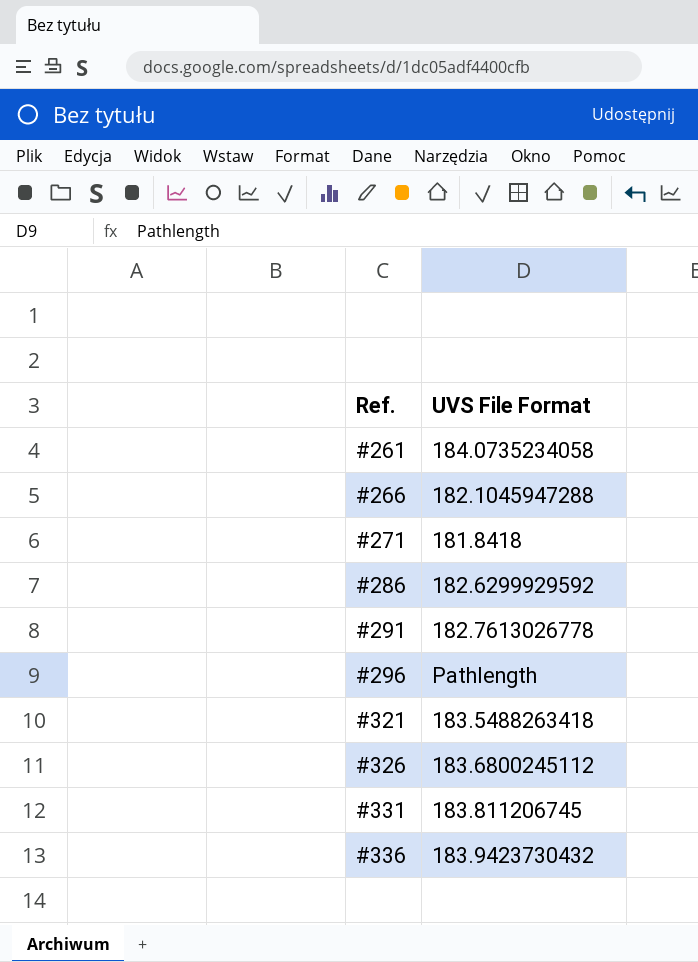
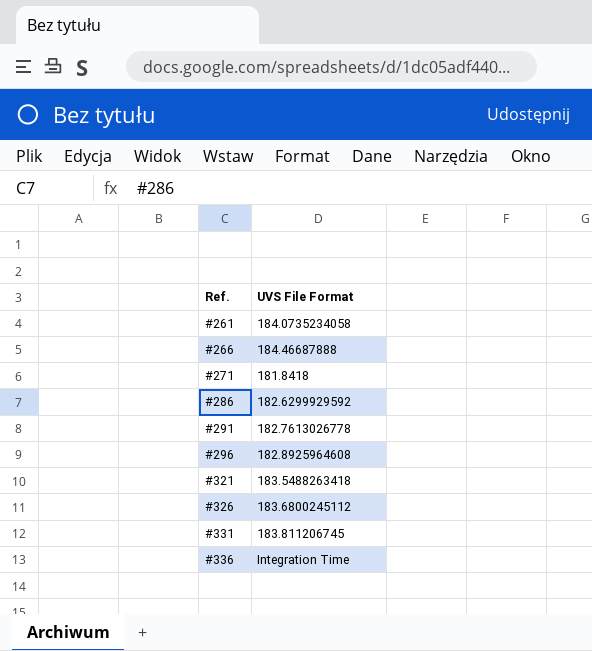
#266 | UVS File Format: 182.1045947288 -> 184.46687888
#296 | UVS File Format: Pathlength -> 182.8925964608
#336 | UVS File Format: 183.9423730432 -> Integration Time

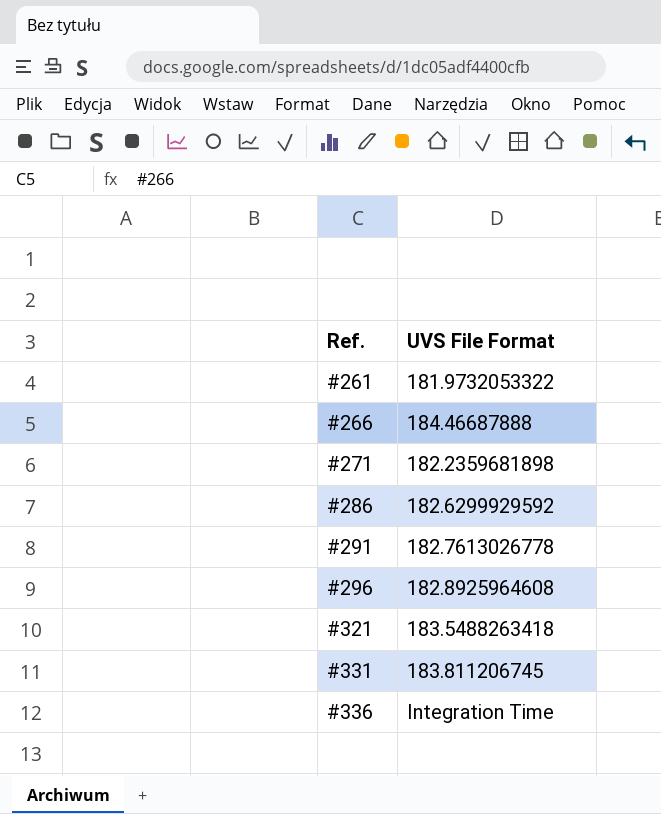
row #326: 183.6800245112 -> none
#261 | UVS File Format: 184.0735234058 -> 181.9732053322
#271 | UVS File Format: 181.8418 -> 182.2359681898

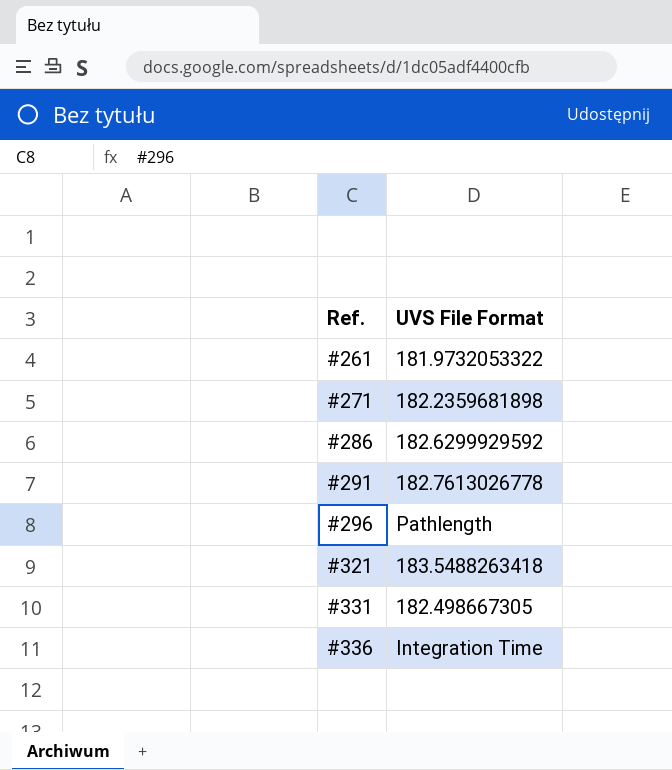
row #266: 184.46687888 -> none
#296 | UVS File Format: 182.8925964608 -> Pathlength
#331 | UVS File Format: 183.811206745 -> 182.498667305

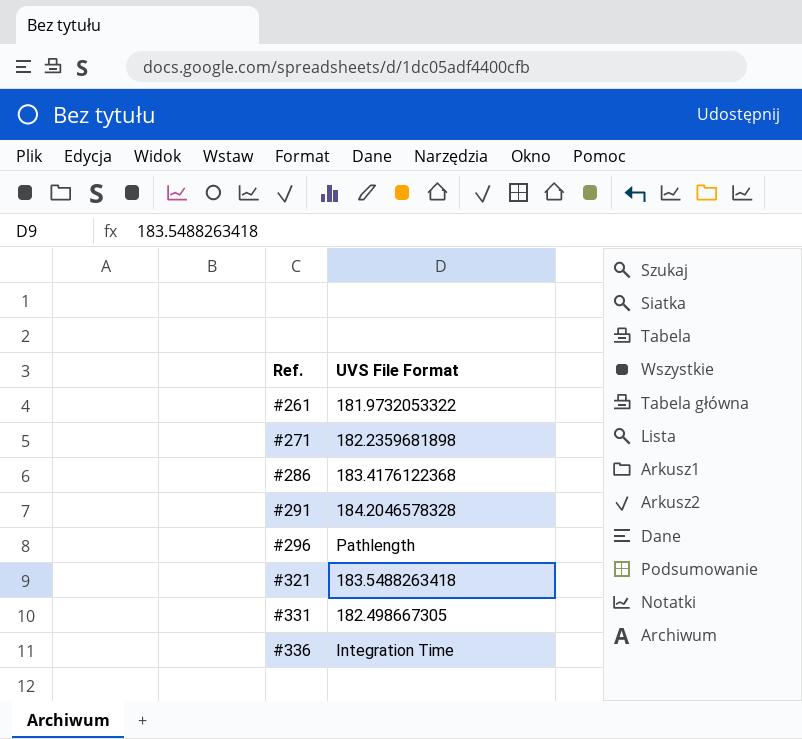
#286 | UVS File Format: 182.6299929592 -> 183.4176122368
#291 | UVS File Format: 182.7613026778 -> 184.2046578328

